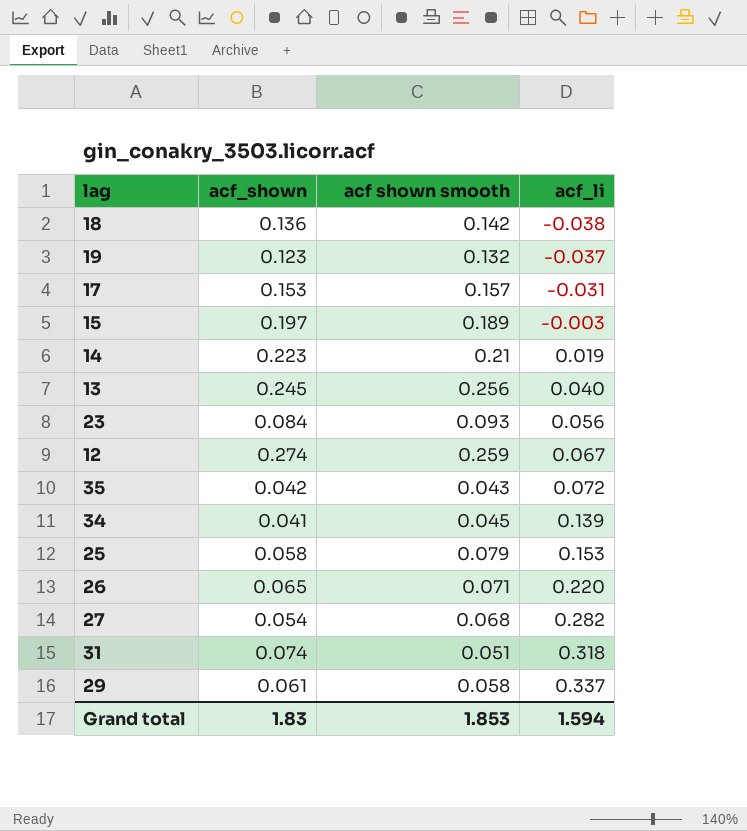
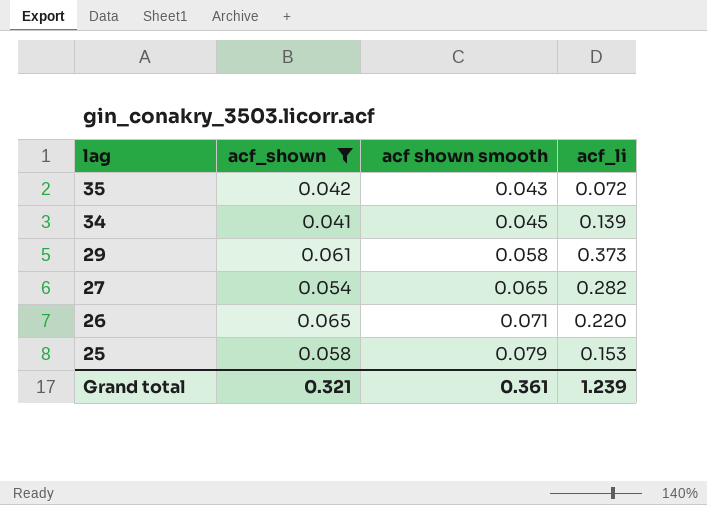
filter: none -> acf_shown <= 0.065
row order: acf_li ascending -> lag descending
29 | acf_li: 0.337 -> 0.373
27 | acf shown smooth: 0.068 -> 0.065
Grand total | acf_shown: 1.83 -> 0.321
Grand total | acf shown smooth: 1.853 -> 0.361
Grand total | acf_li: 1.594 -> 1.239

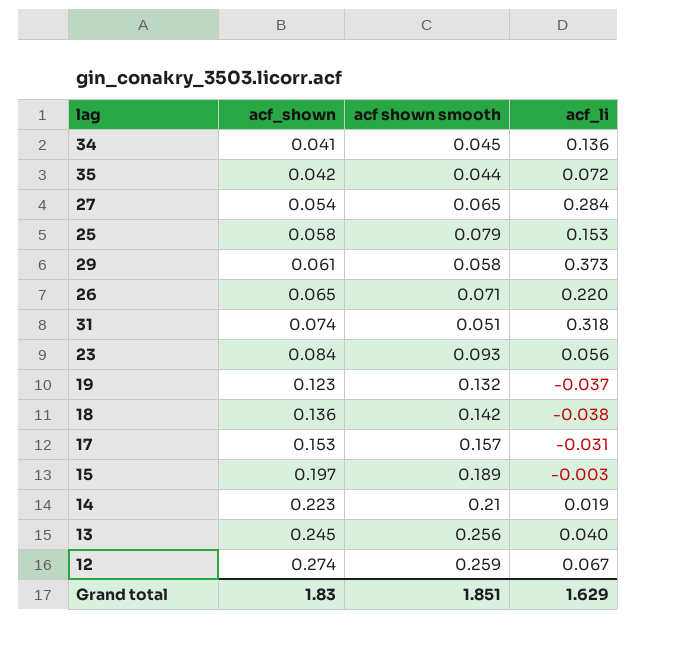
filter: acf_shown <= 0.065 -> none
row order: lag descending -> acf_shown ascending
34 | acf_li: 0.139 -> 0.136
35 | acf shown smooth: 0.043 -> 0.044
27 | acf_li: 0.282 -> 0.284
Grand total | acf_shown: 0.321 -> 1.83
Grand total | acf shown smooth: 0.361 -> 1.851
Grand total | acf_li: 1.239 -> 1.629

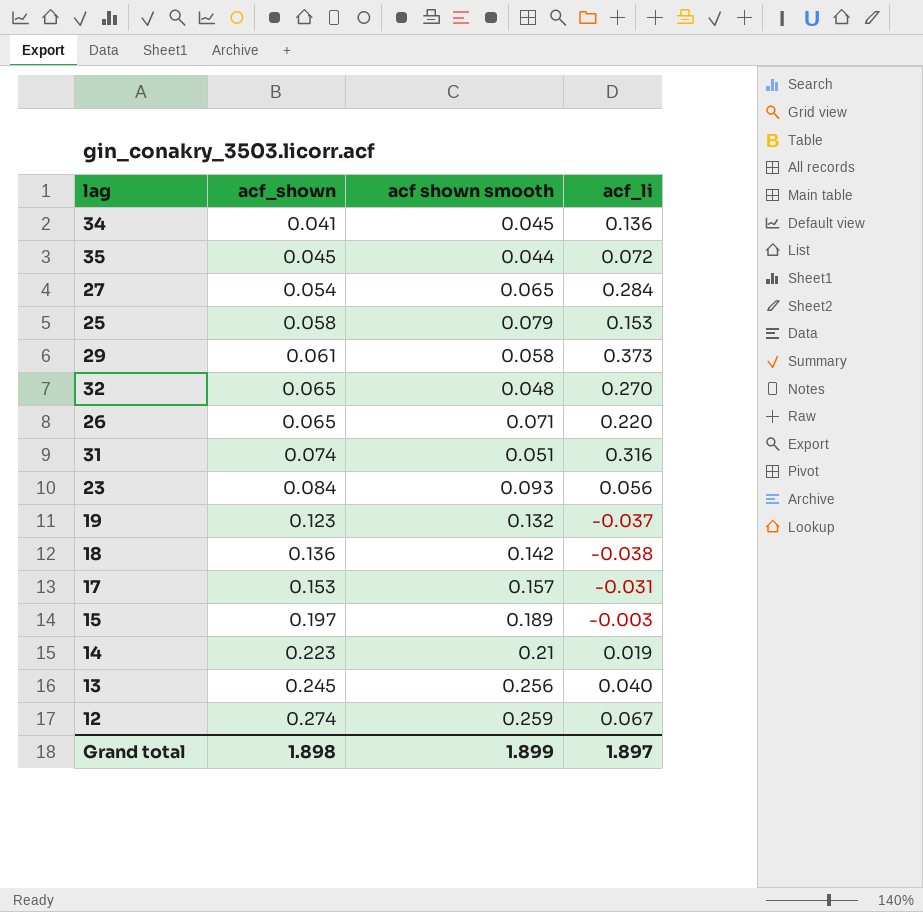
35 | acf_shown: 0.042 -> 0.045
row 32: none -> 0.065 | 0.048 | 0.270
31 | acf_li: 0.318 -> 0.316
Grand total | acf_shown: 1.83 -> 1.898
Grand total | acf shown smooth: 1.851 -> 1.899
Grand total | acf_li: 1.629 -> 1.897

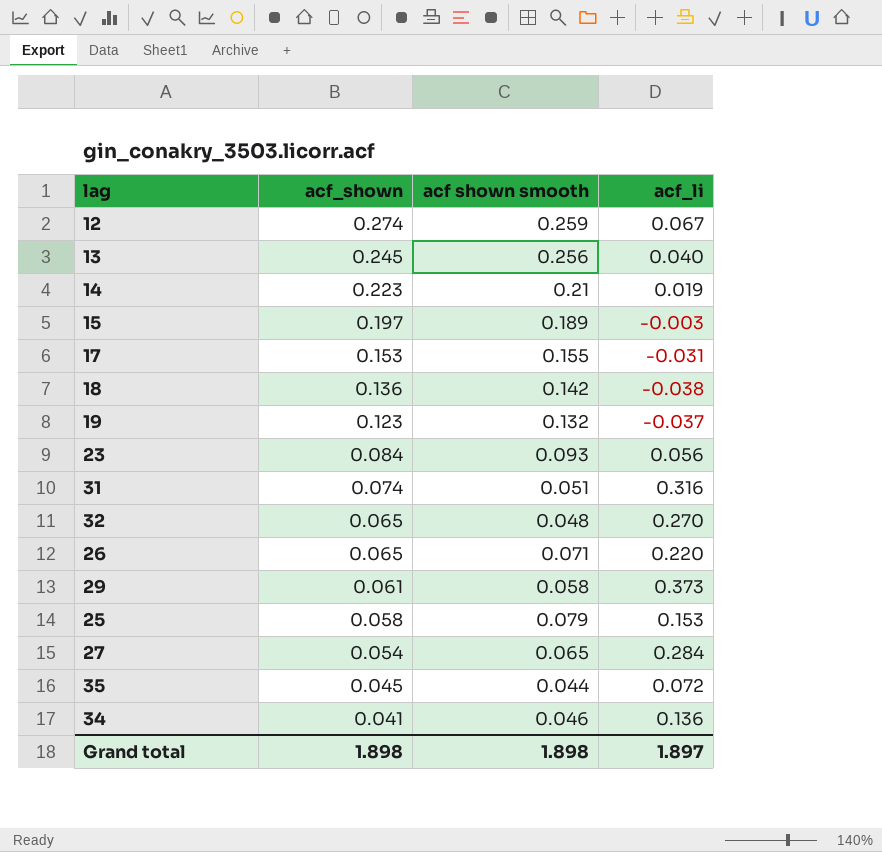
row order: acf_shown ascending -> acf_shown descending
17 | acf shown smooth: 0.157 -> 0.155
34 | acf shown smooth: 0.045 -> 0.046
Grand total | acf shown smooth: 1.899 -> 1.898

